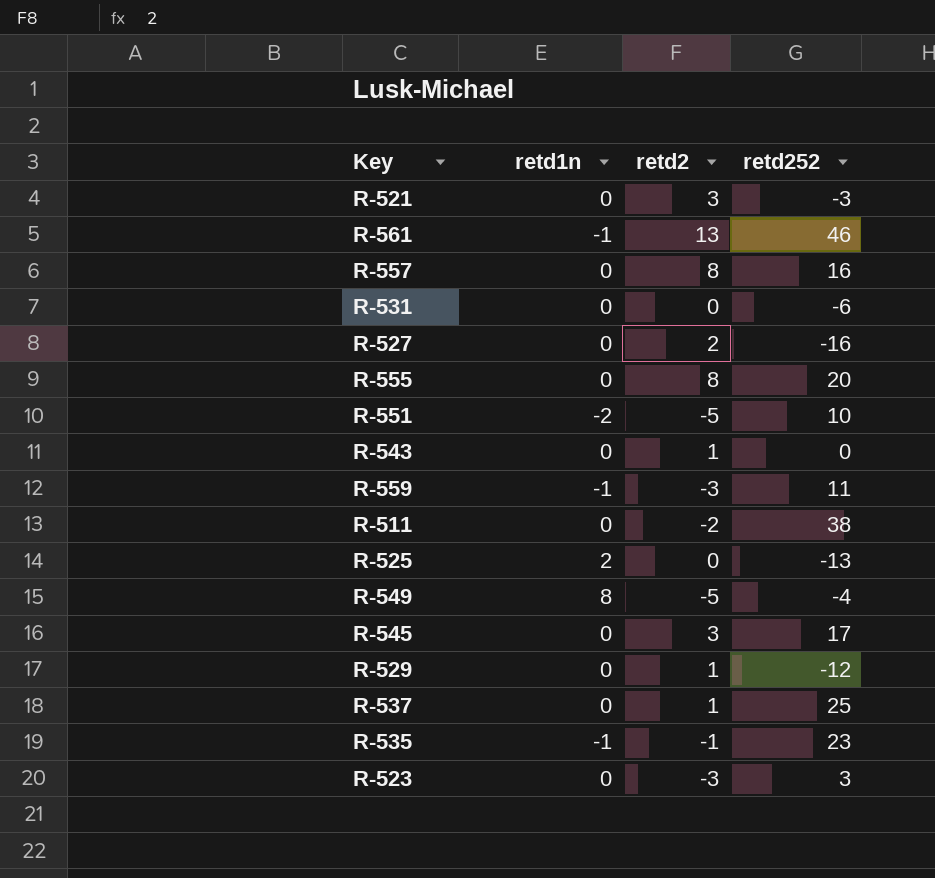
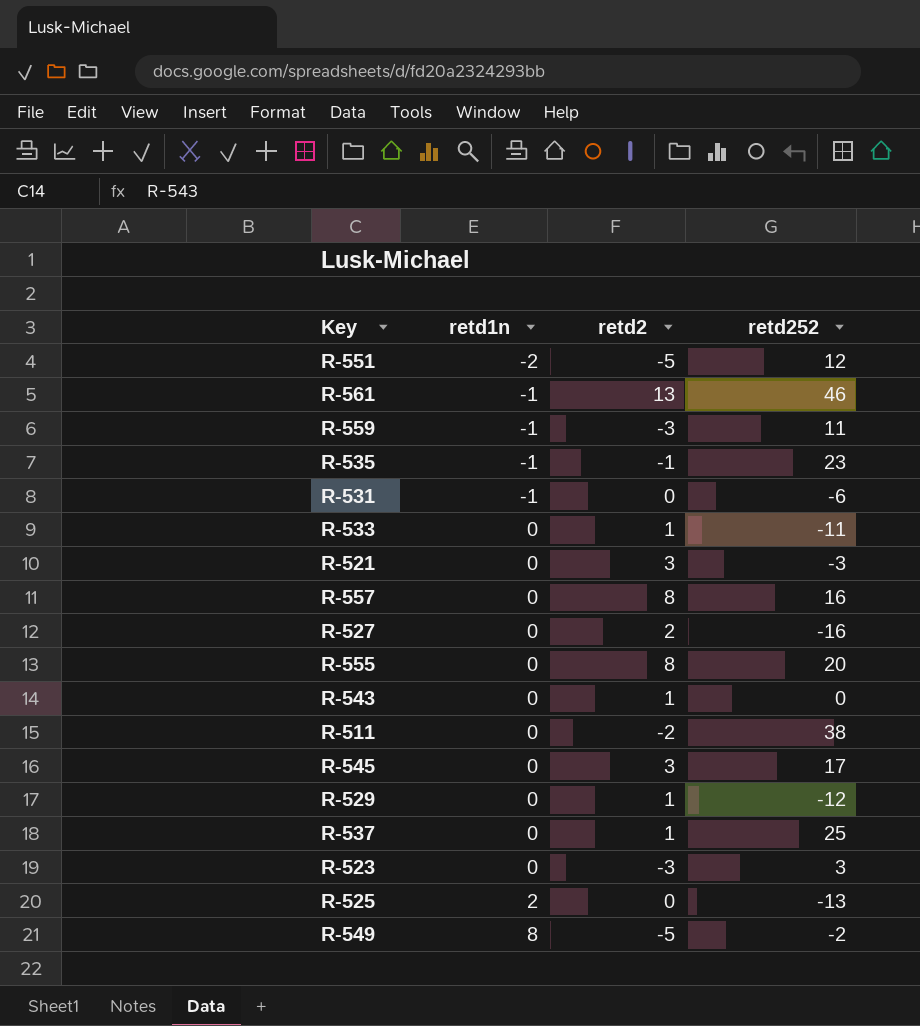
row order: none -> retd1n ascending
R-551 | retd252: 10 -> 12
R-531 | retd1n: 0 -> -1
row R-533: none -> 0 | 1 | -11
R-549 | retd252: -4 -> -2

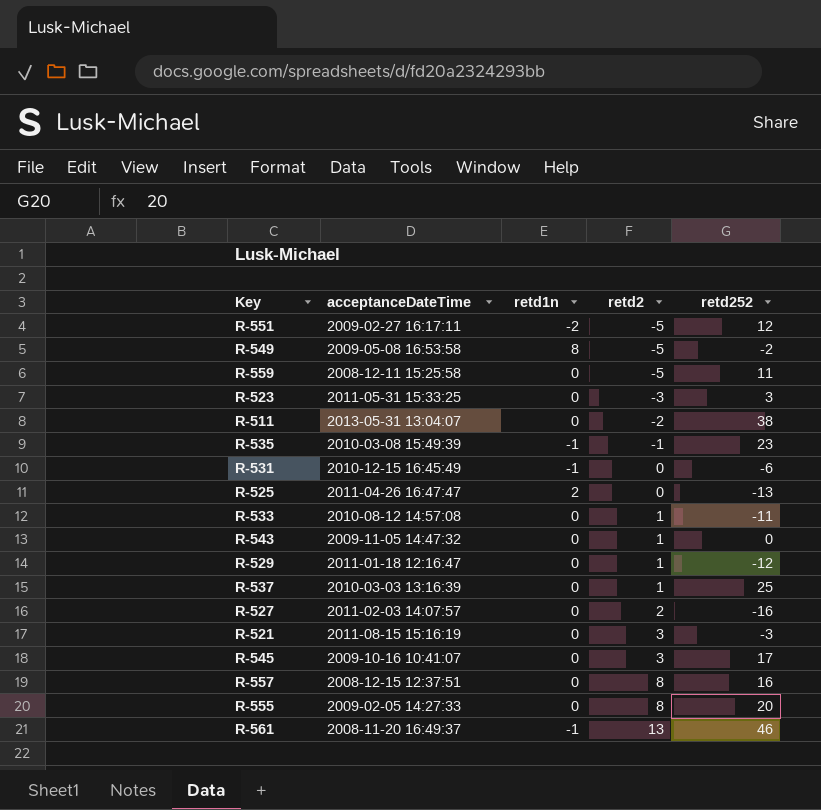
row order: retd1n ascending -> retd2 ascending
column acceptanceDateTime | position: none -> 2
R-559 | retd1n: -1 -> 0
R-559 | retd2: -3 -> -5

